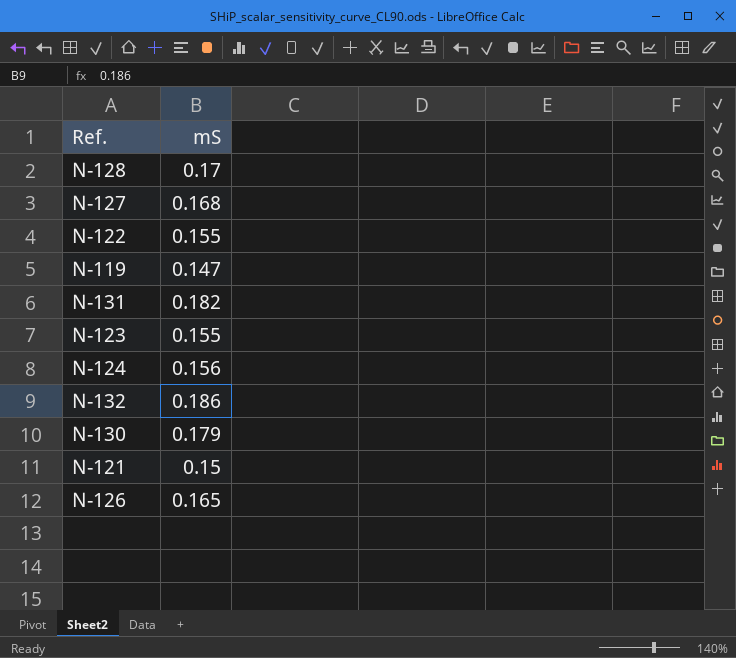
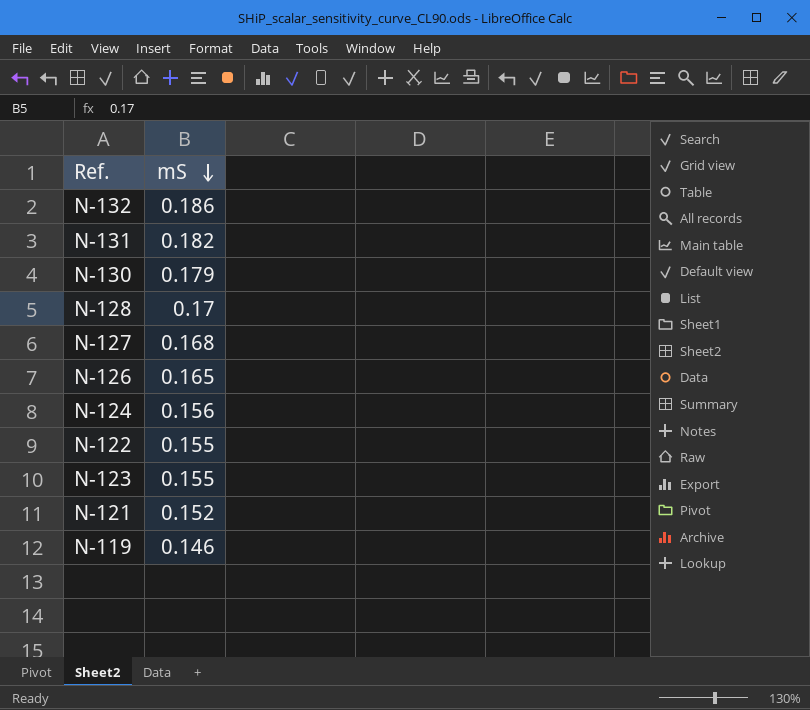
row order: none -> mS descending
N-121 | mS: 0.15 -> 0.152
N-119 | mS: 0.147 -> 0.146

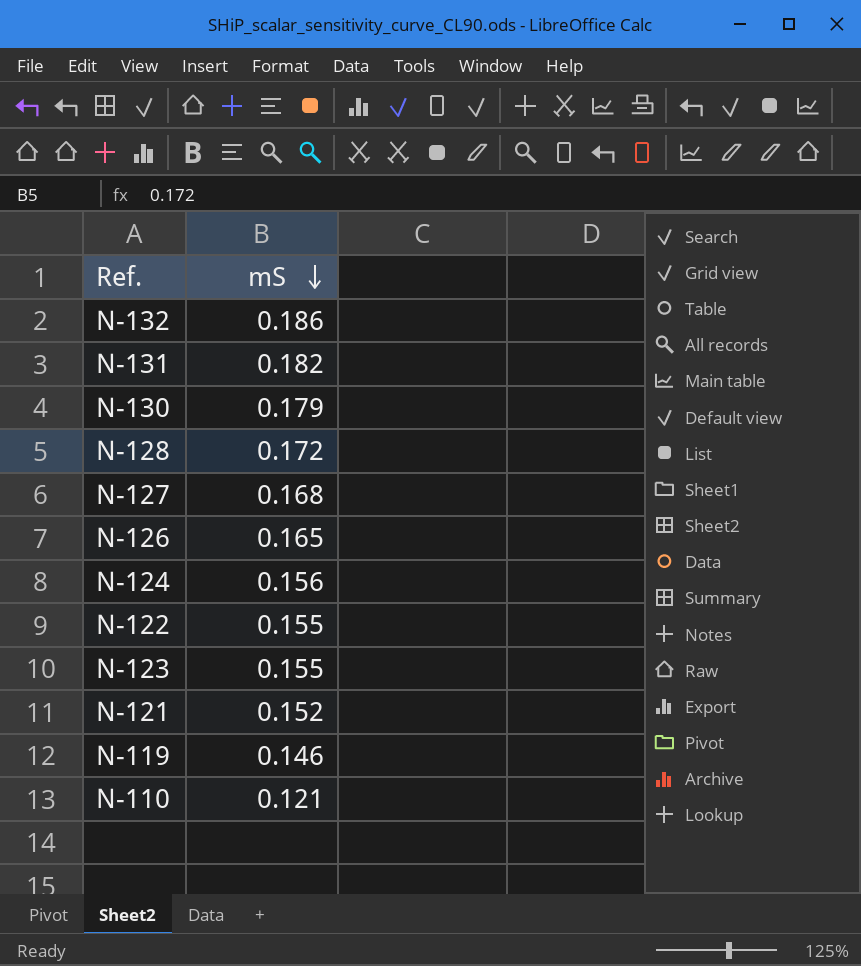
N-128 | mS: 0.17 -> 0.172
row N-110: none -> 0.121

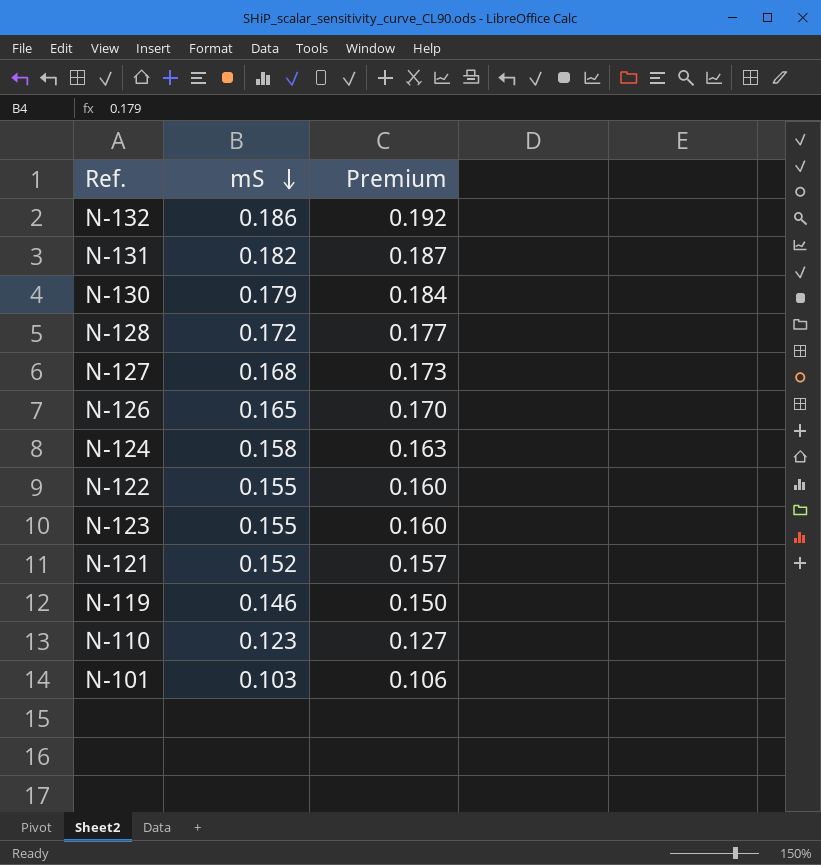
column Premium | formula: none -> [mS] * 1.03
N-124 | mS: 0.156 -> 0.158
N-110 | mS: 0.121 -> 0.123
row N-101: none -> 0.103 | 0.106

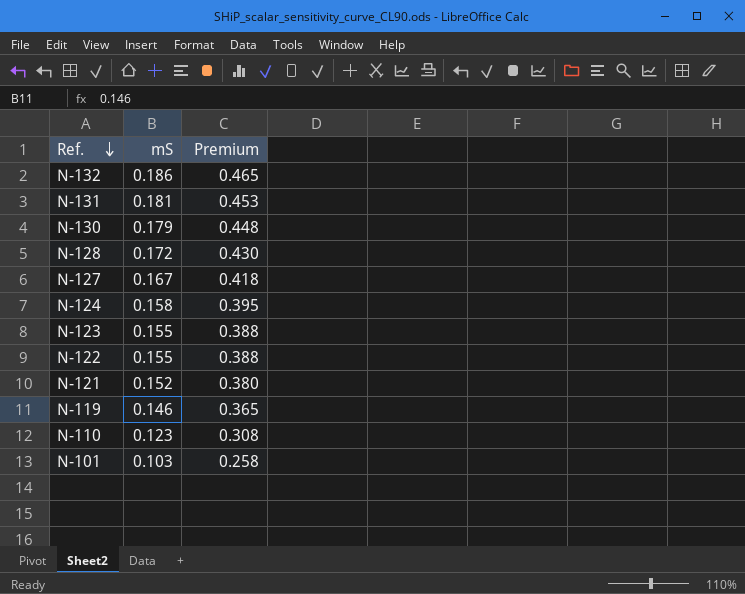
row order: mS descending -> Ref. descending
column Premium | formula: [mS] * 1.03 -> [mS] * 2.5
row N-126: 0.165 | 0.170 -> none
N-131 | mS: 0.182 -> 0.181
N-127 | mS: 0.168 -> 0.167

